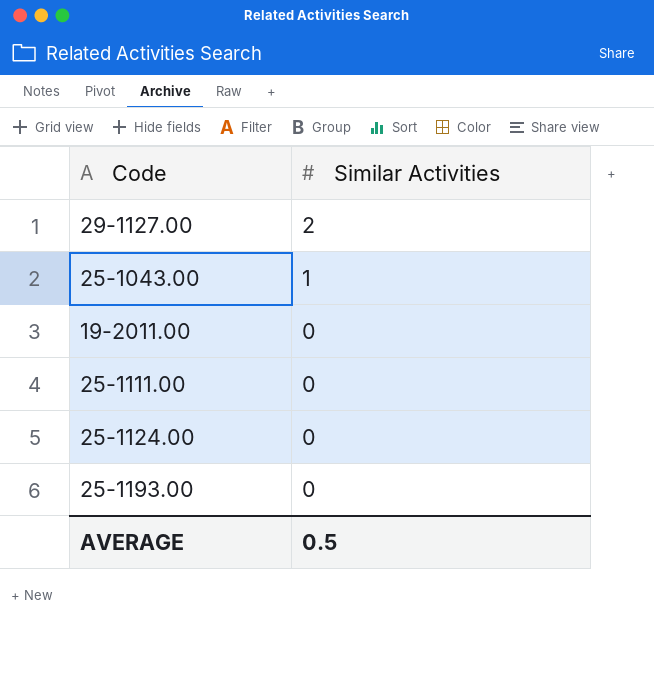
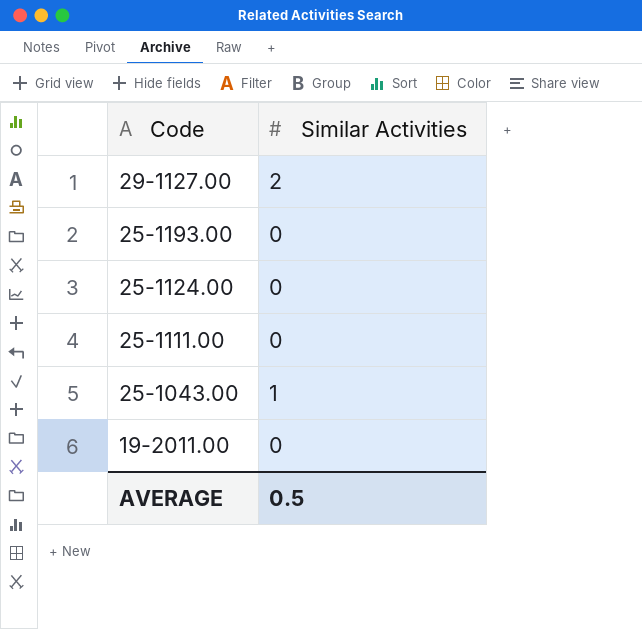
row order: Similar Activities descending -> Code descending

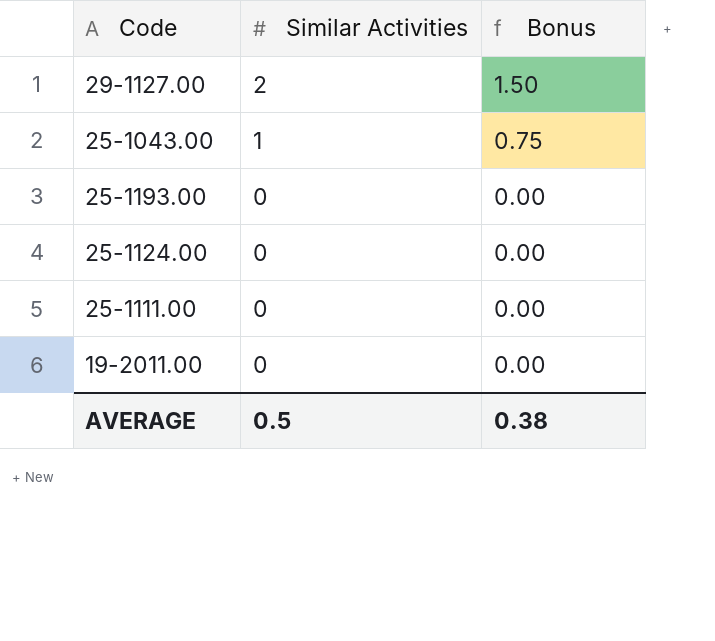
row order: Code descending -> Similar Activities descending
column Bonus | formula: none -> [Similar Activities] * 0.75

